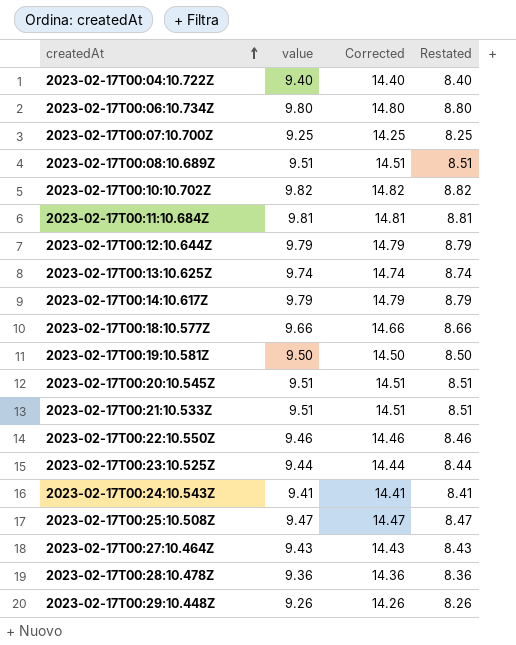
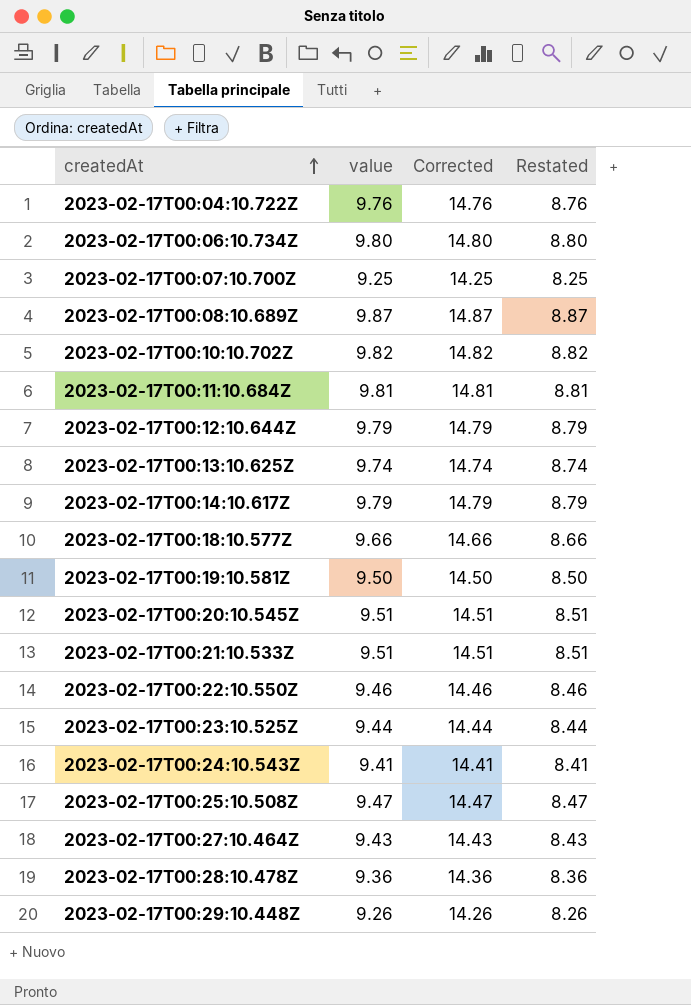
2023-02-17T00:04:10.722Z | value: 9.40 -> 9.76
2023-02-17T00:04:10.722Z | Corrected: 14.40 -> 14.76
2023-02-17T00:04:10.722Z | Restated: 8.40 -> 8.76
2023-02-17T00:08:10.689Z | value: 9.51 -> 9.87
2023-02-17T00:08:10.689Z | Corrected: 14.51 -> 14.87
2023-02-17T00:08:10.689Z | Restated: 8.51 -> 8.87

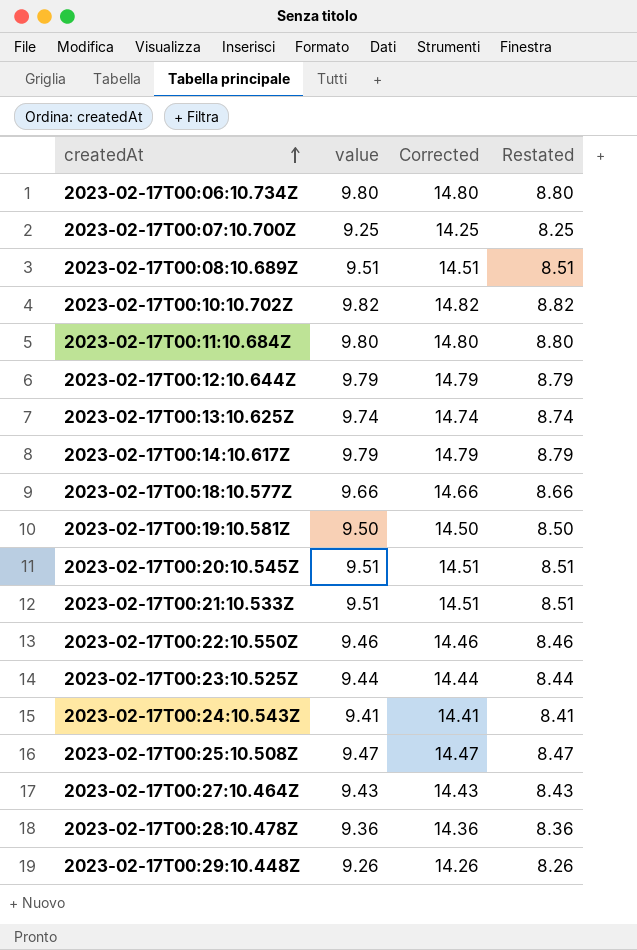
row 2023-02-17T00:04:10.722Z: 9.76 | 14.76 | 8.76 -> none
2023-02-17T00:08:10.689Z | value: 9.87 -> 9.51
2023-02-17T00:08:10.689Z | Corrected: 14.87 -> 14.51
2023-02-17T00:08:10.689Z | Restated: 8.87 -> 8.51
2023-02-17T00:11:10.684Z | value: 9.81 -> 9.80
2023-02-17T00:11:10.684Z | Corrected: 14.81 -> 14.80
2023-02-17T00:11:10.684Z | Restated: 8.81 -> 8.80

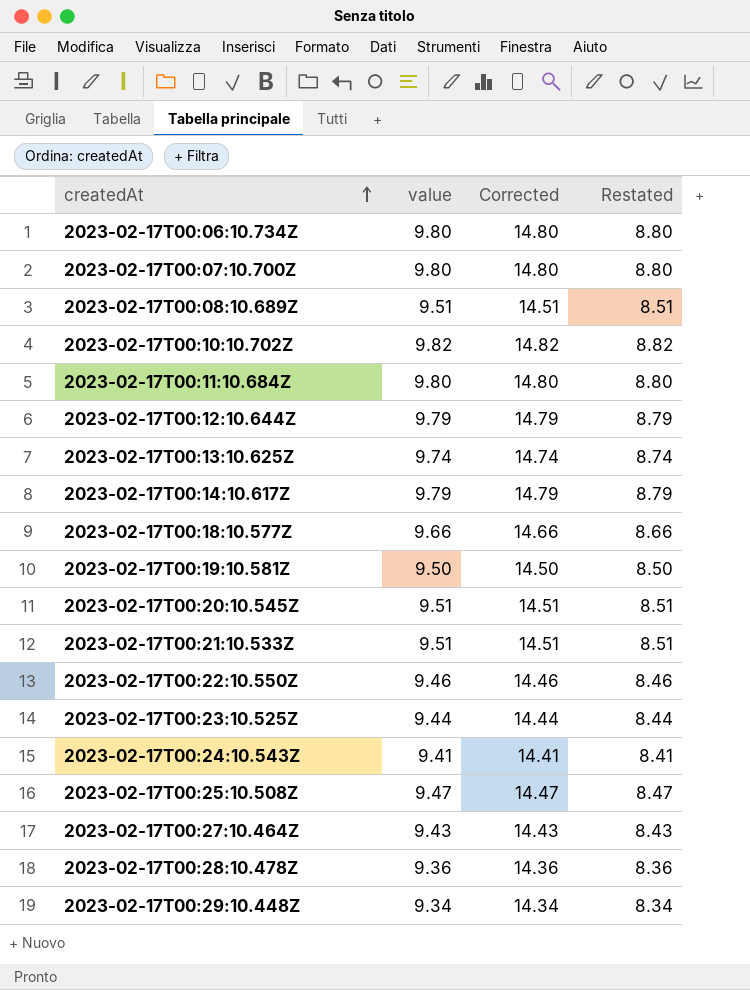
2023-02-17T00:07:10.700Z | value: 9.25 -> 9.80
2023-02-17T00:07:10.700Z | Corrected: 14.25 -> 14.80
2023-02-17T00:07:10.700Z | Restated: 8.25 -> 8.80
2023-02-17T00:29:10.448Z | value: 9.26 -> 9.34
2023-02-17T00:29:10.448Z | Corrected: 14.26 -> 14.34
2023-02-17T00:29:10.448Z | Restated: 8.26 -> 8.34

